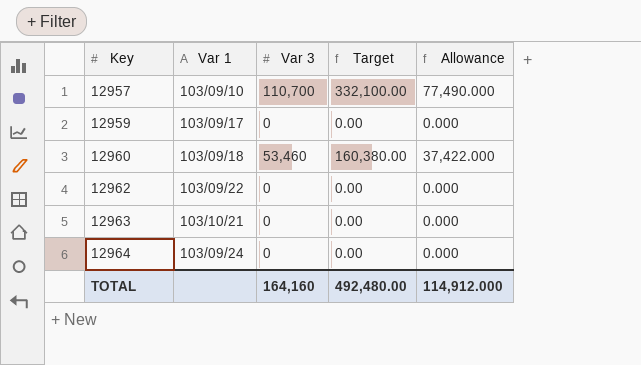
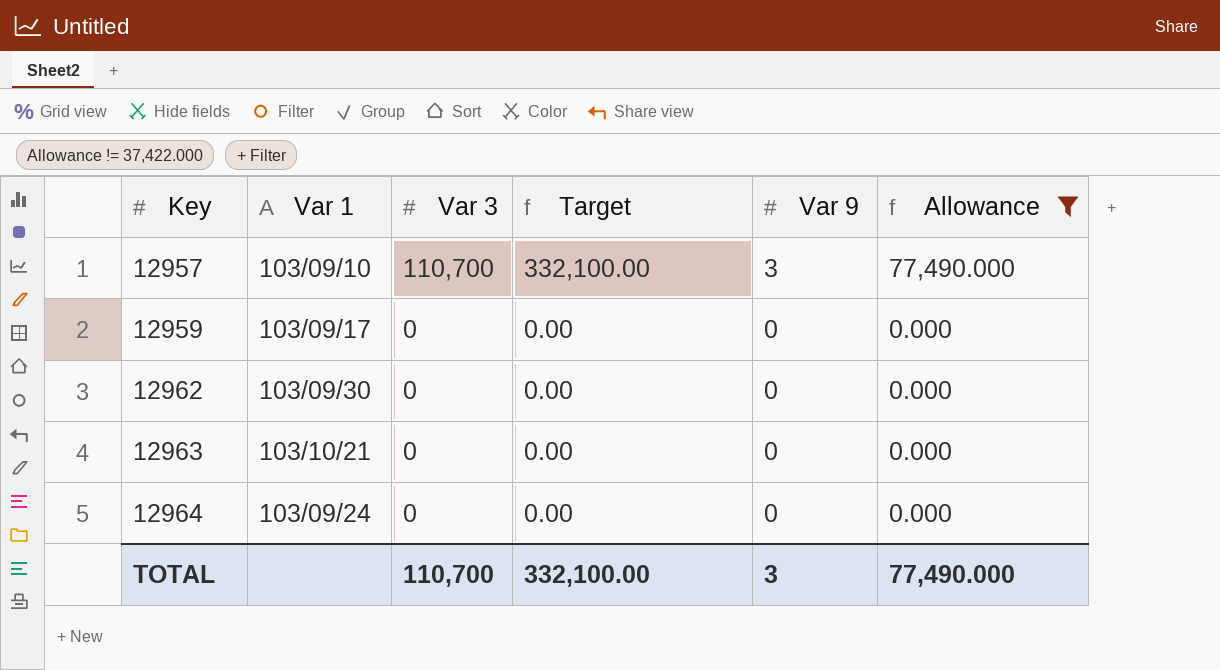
filter: none -> Allowance != 37,422.000
column Var 9 | position: none -> 5
12962 | Var 1: 103/09/22 -> 103/09/30
TOTAL | Var 3: 164,160 -> 110,700
TOTAL | Target: 492,480.00 -> 332,100.00
TOTAL | Allowance: 114,912.000 -> 77,490.000

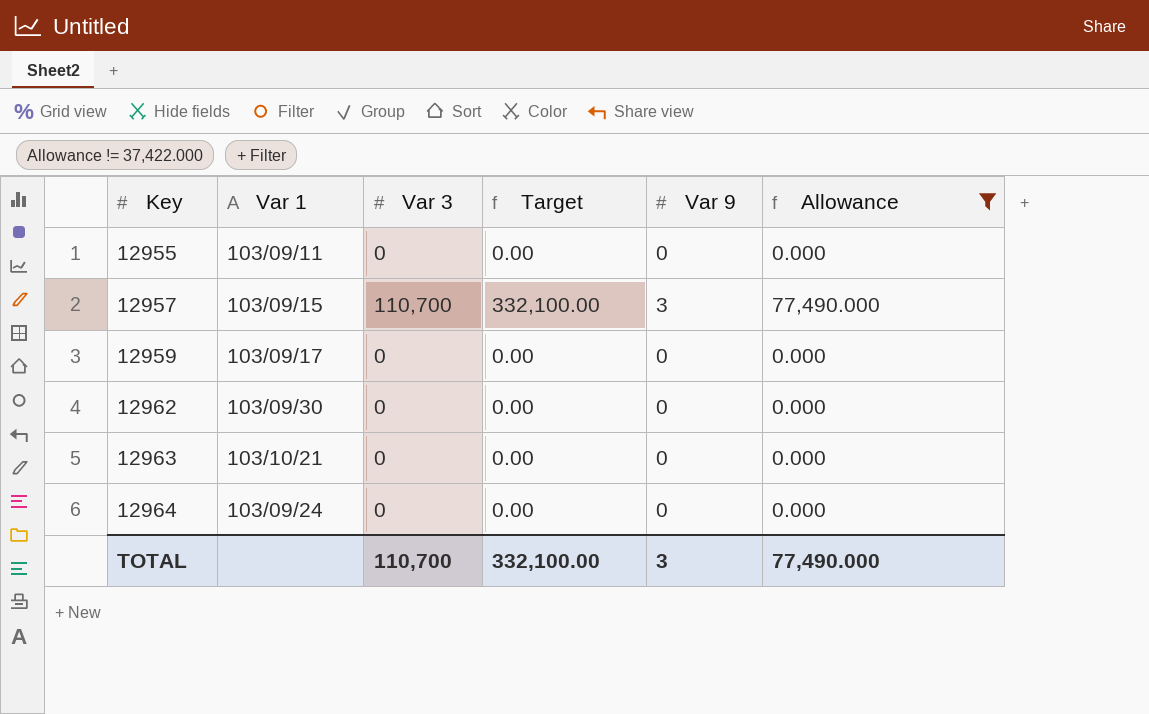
row 12955: none -> 103/09/11 | 0 | 0.00 | 0 | 0.000
12957 | Var 1: 103/09/10 -> 103/09/15

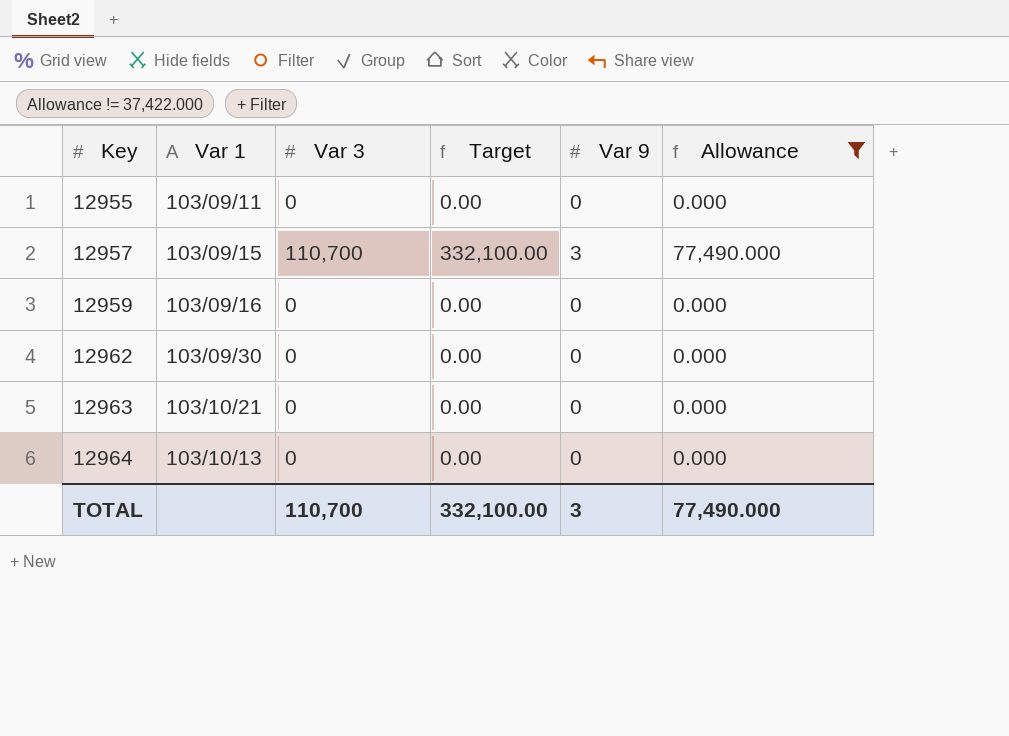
12959 | Var 1: 103/09/17 -> 103/09/16
12964 | Var 1: 103/09/24 -> 103/10/13

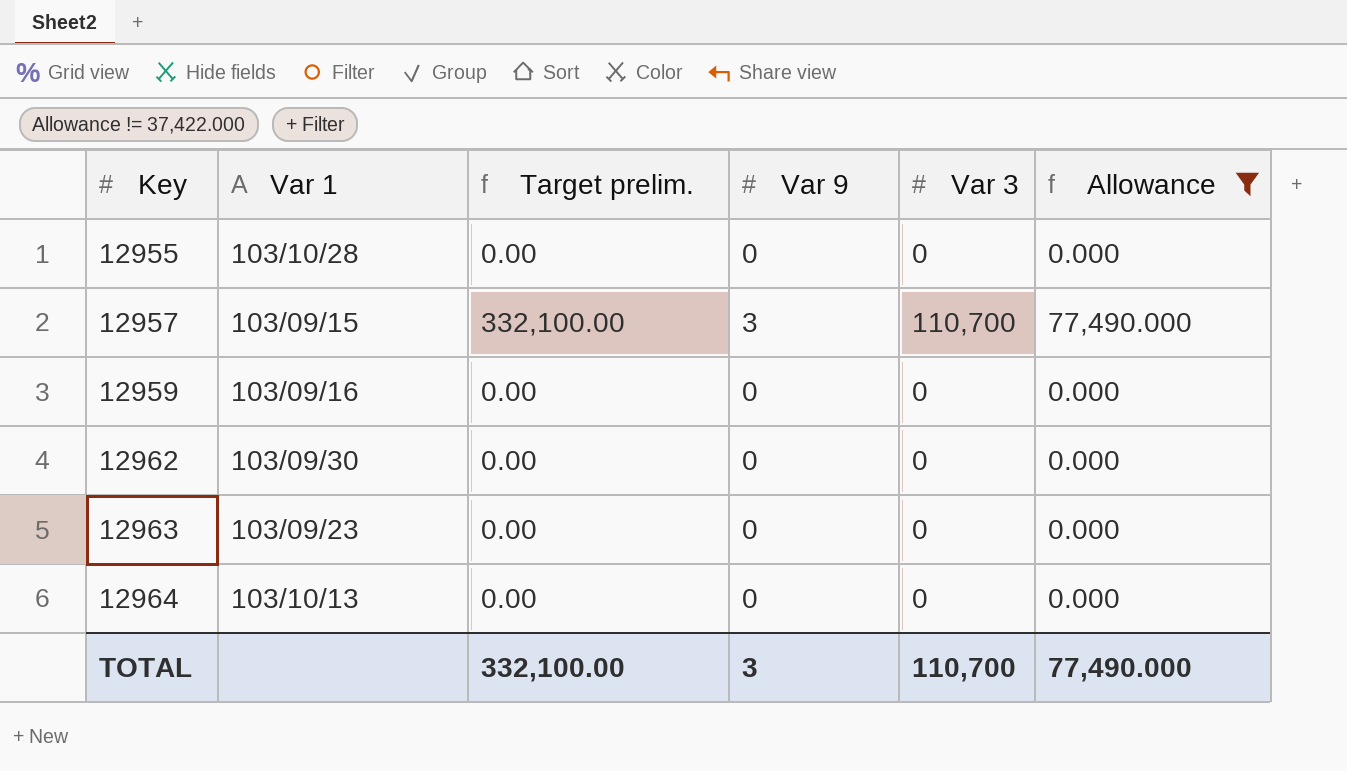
column name: Target -> Target prelim.
column Var 3 | position: 3 -> 5
12955 | Var 1: 103/09/11 -> 103/10/28
12963 | Var 1: 103/10/21 -> 103/09/23

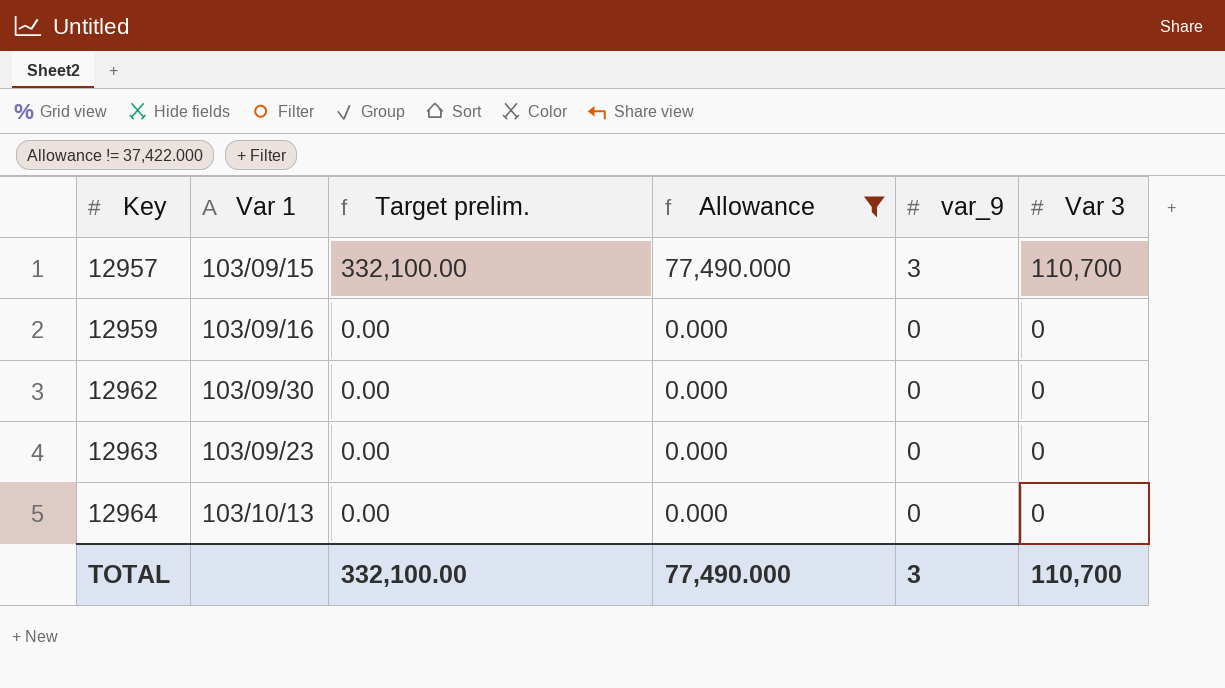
column Allowance | position: 6 -> 4
column name: Var 9 -> var_9
row 12955: 103/10/28 | 0.00 | 0 | 0 | 0.000 -> none

